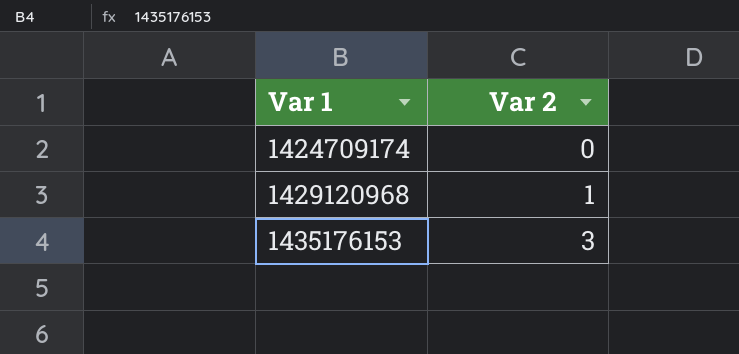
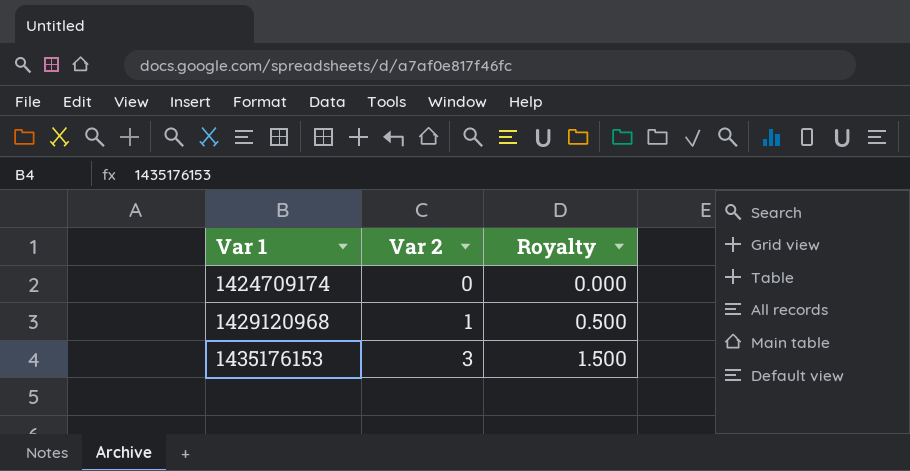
column Royalty | formula: none -> [Var 2] * 0.5

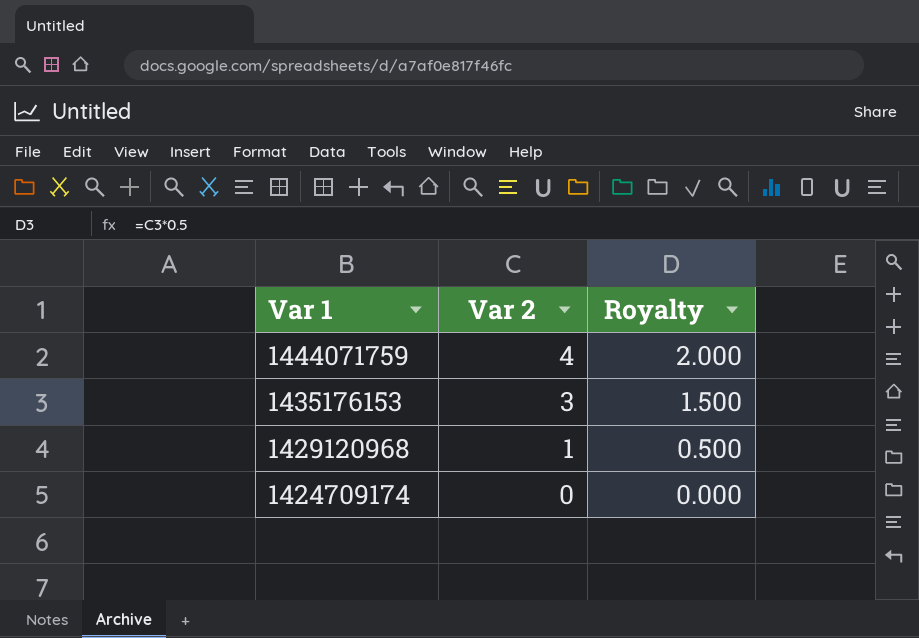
row order: Var 1 ascending -> Var 1 descending
row 1444071759: none -> 4 | 2.000

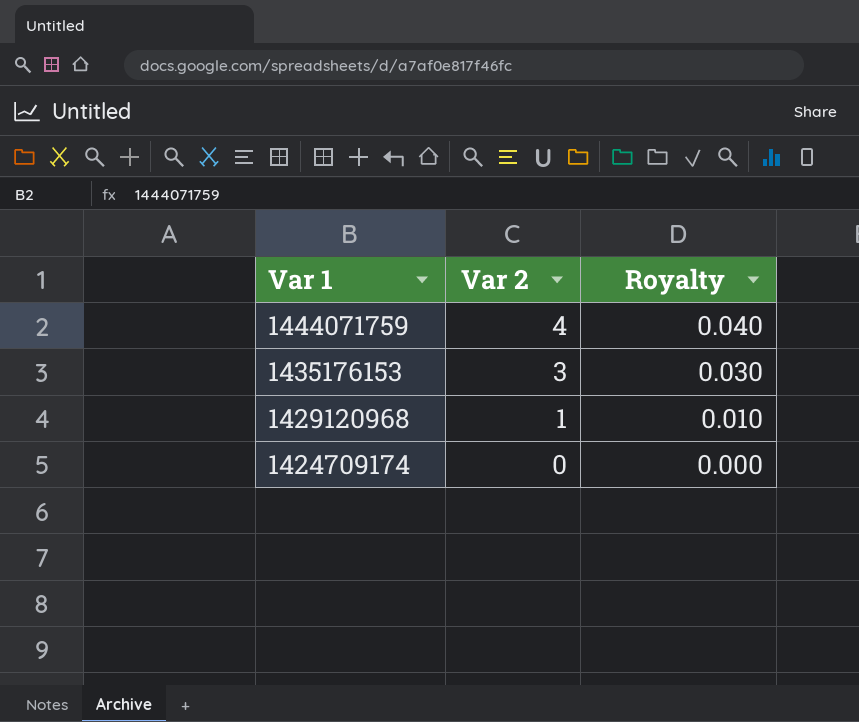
column Royalty | formula: [Var 2] * 0.5 -> [Var 2] * 0.01

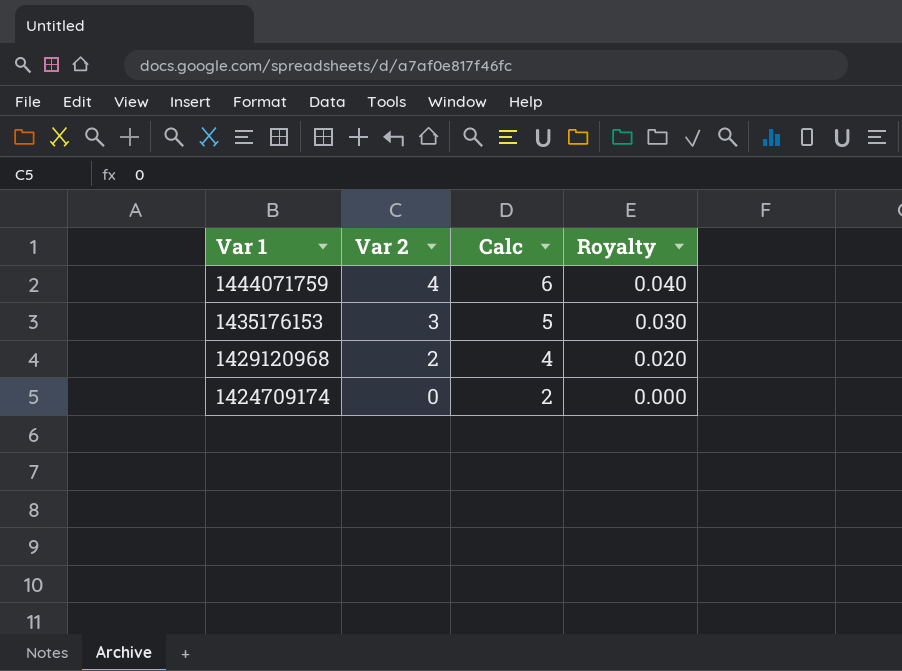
column Calc | formula: none -> [Var 2] + 2
1429120968 | Var 2: 1 -> 2
1429120968 | Royalty: 0.010 -> 0.020

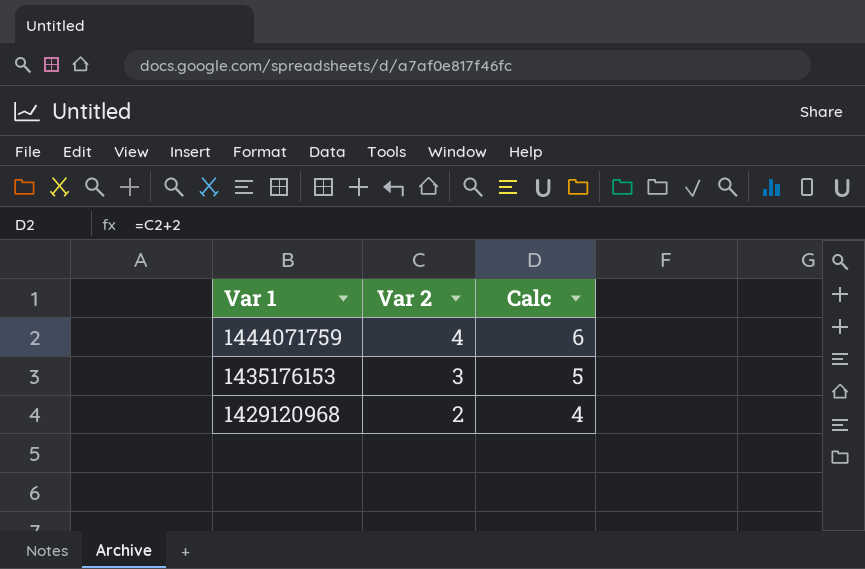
column Royalty | formula: [Var 2] * 0.01 -> none
row 1424709174: 0 | 2 | 0.000 -> none

